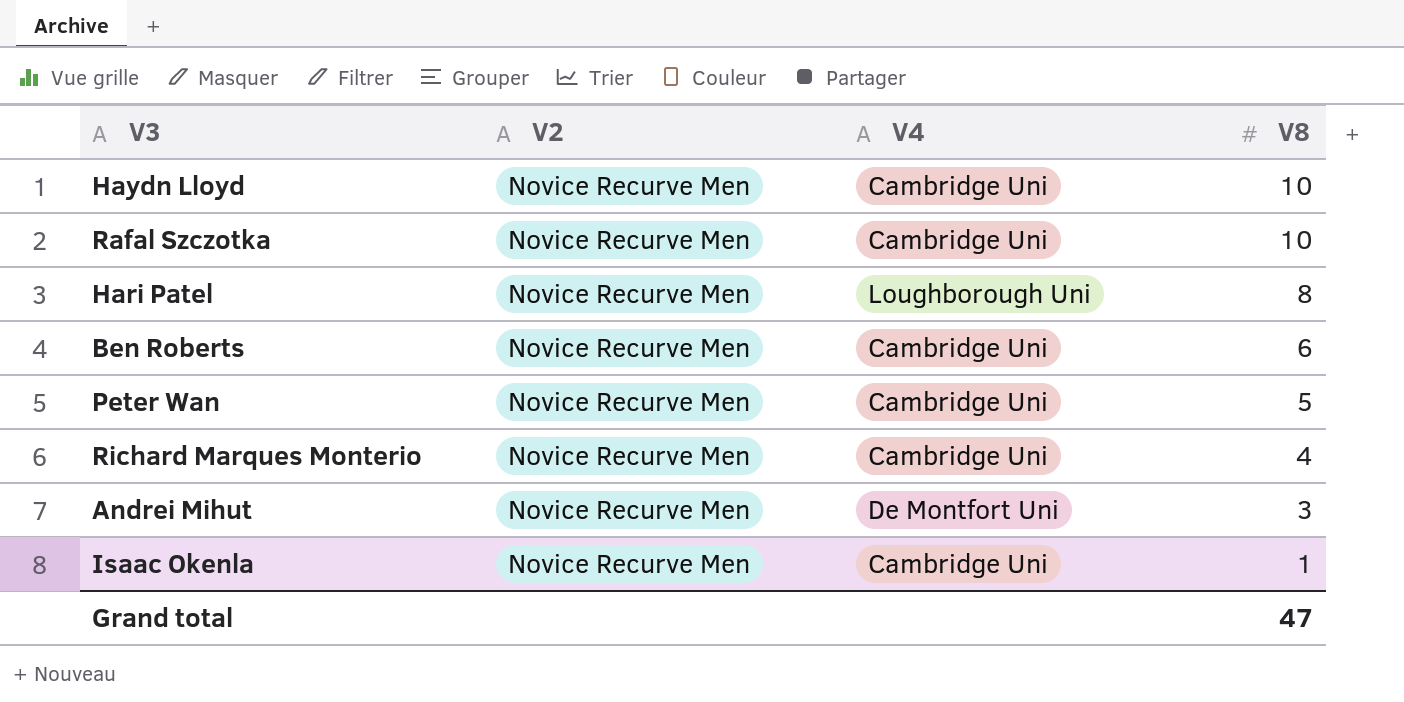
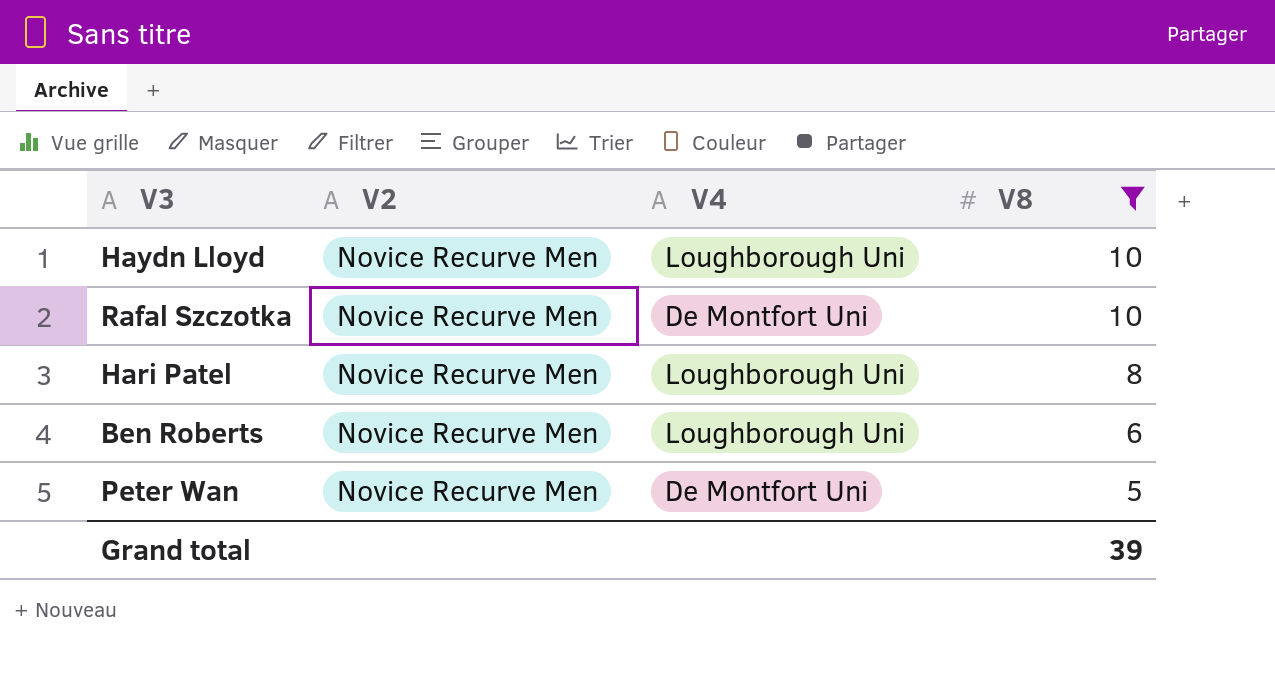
filter: none -> V8 >= 5
Haydn Lloyd | V4: Cambridge Uni -> Loughborough Uni
Rafal Szczotka | V4: Cambridge Uni -> De Montfort Uni
Ben Roberts | V4: Cambridge Uni -> Loughborough Uni
Peter Wan | V4: Cambridge Uni -> De Montfort Uni
Grand total | V8: 47 -> 39

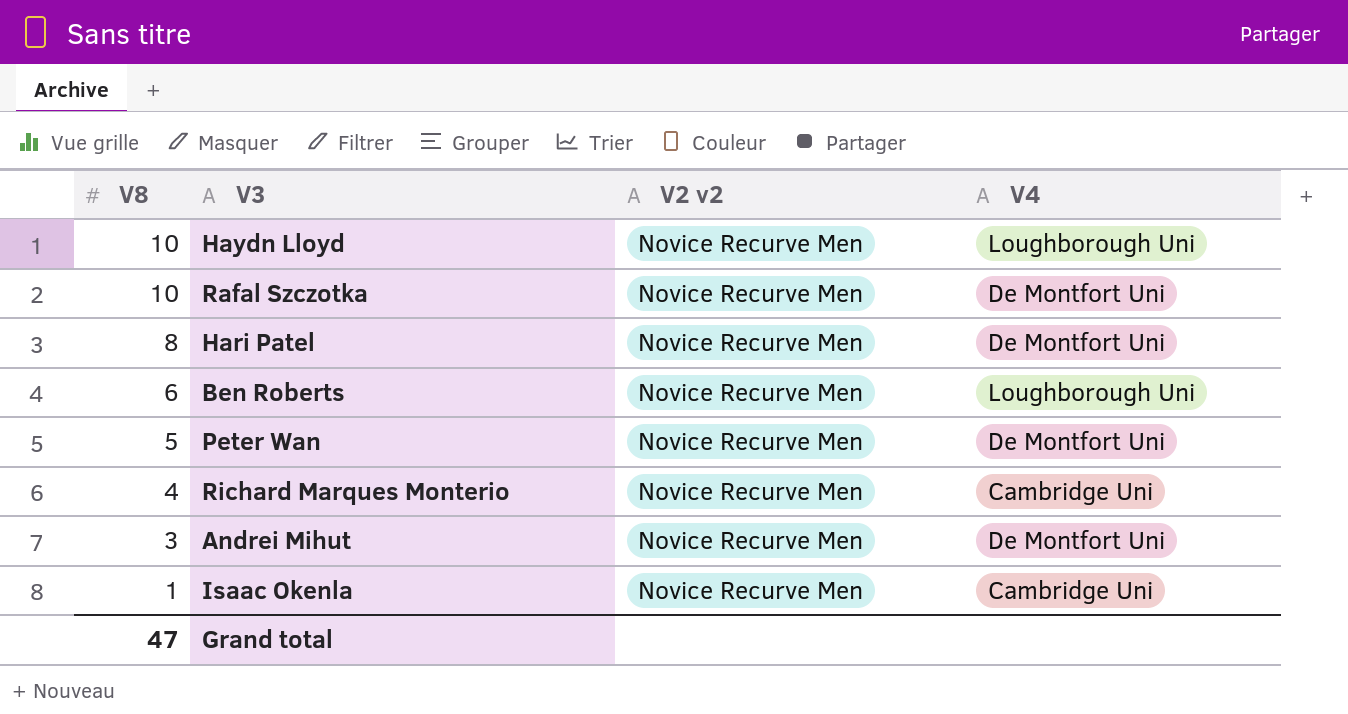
filter: V8 >= 5 -> none
column V8 | position: 4 -> 1
column name: V2 -> V2 v2
Hari Patel | V4: Loughborough Uni -> De Montfort Uni
Grand total | V8: 39 -> 47

